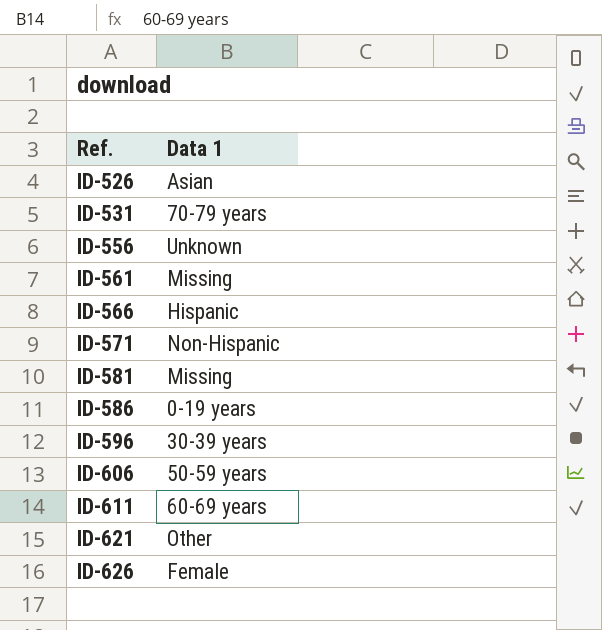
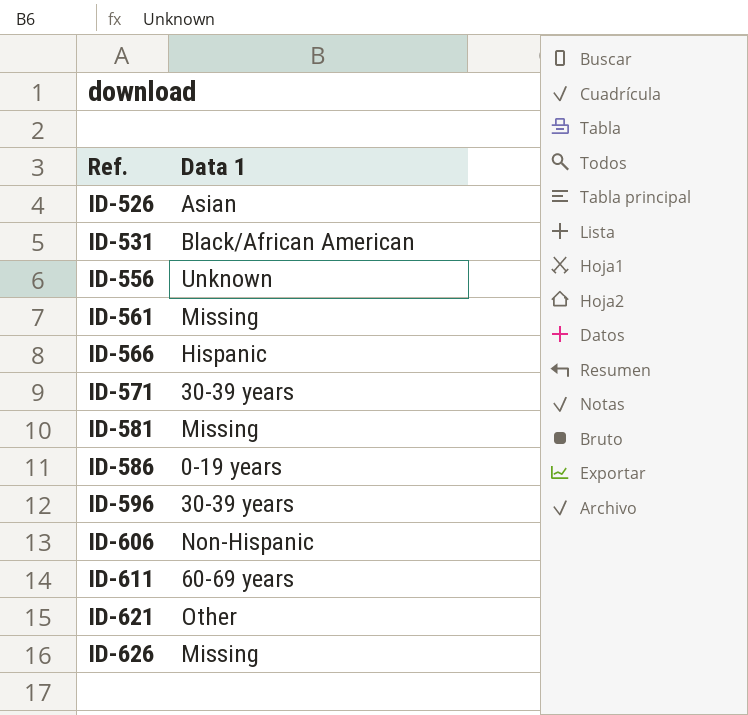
ID-531 | Data 1: 70-79 years -> Black/African American
ID-571 | Data 1: Non-Hispanic -> 30-39 years
ID-606 | Data 1: 50-59 years -> Non-Hispanic
ID-626 | Data 1: Female -> Missing

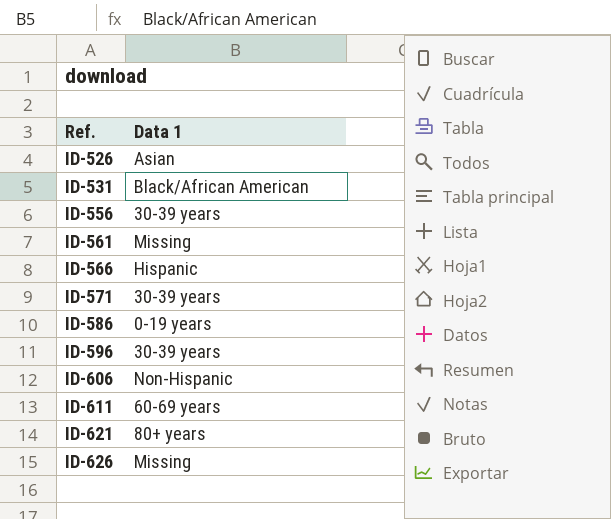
row ID-581: Missing -> none
ID-556 | Data 1: Unknown -> 30-39 years
ID-621 | Data 1: Other -> 80+ years

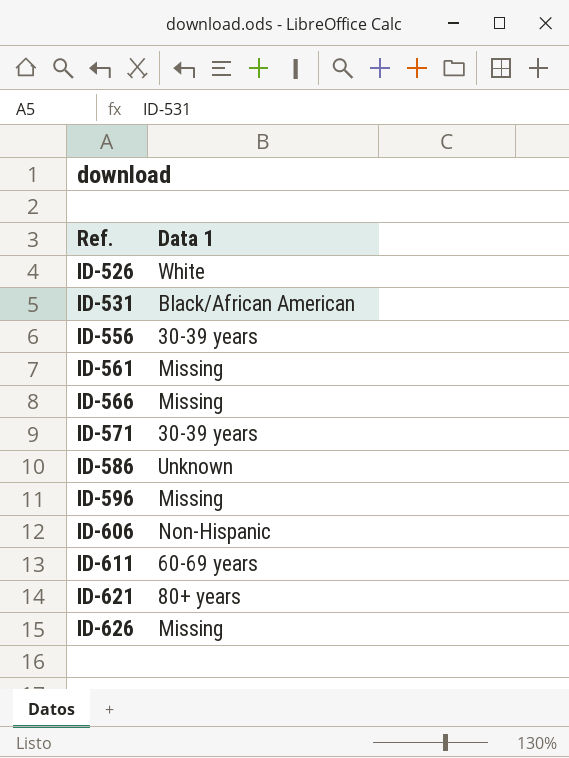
ID-526 | Data 1: Asian -> White
ID-566 | Data 1: Hispanic -> Missing
ID-586 | Data 1: 0-19 years -> Unknown
ID-596 | Data 1: 30-39 years -> Missing

